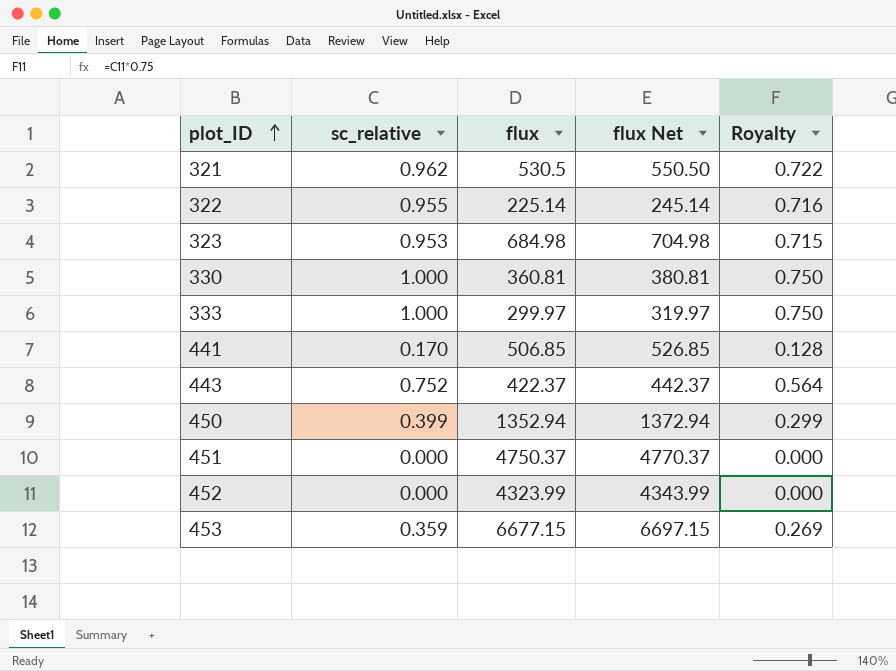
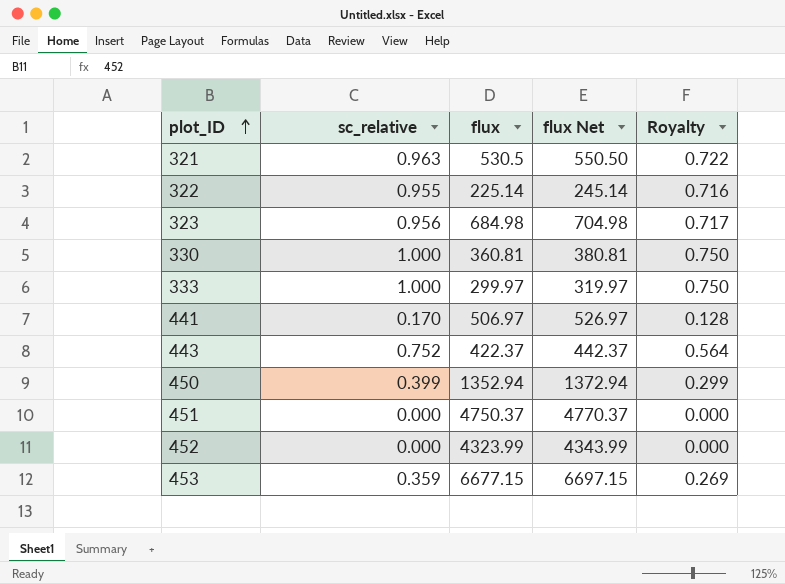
321 | sc_relative: 0.962 -> 0.963
323 | sc_relative: 0.953 -> 0.956
323 | Royalty: 0.715 -> 0.717
441 | flux: 506.85 -> 506.97
441 | flux Net: 526.85 -> 526.97

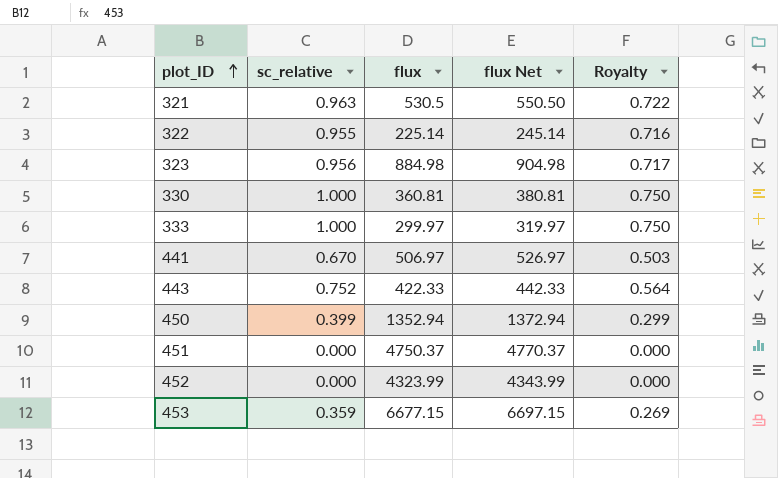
323 | flux: 684.98 -> 884.98
323 | flux Net: 704.98 -> 904.98
441 | sc_relative: 0.170 -> 0.670
441 | Royalty: 0.128 -> 0.503
443 | flux: 422.37 -> 422.33
443 | flux Net: 442.37 -> 442.33

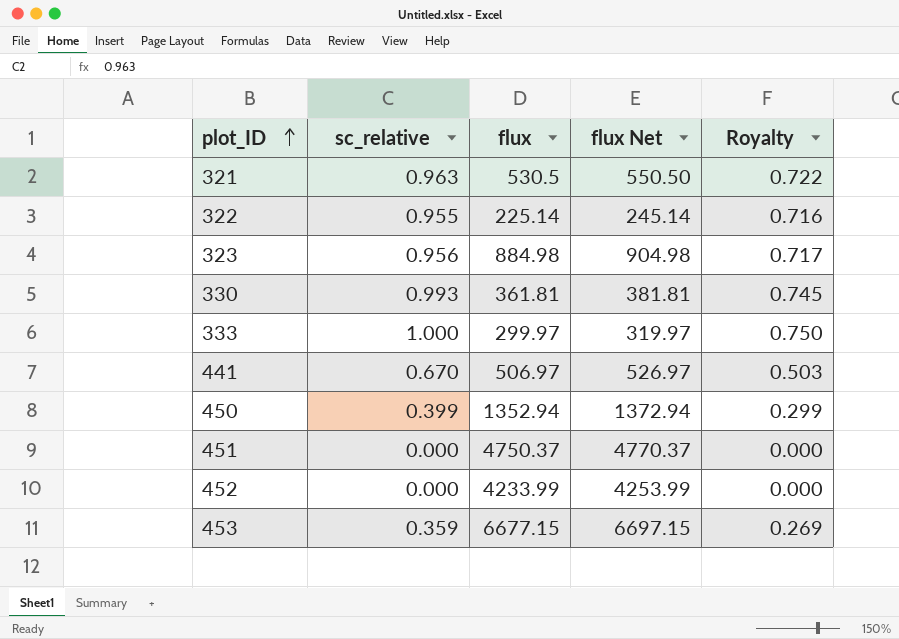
row 443: 0.752 | 422.33 | 442.33 | 0.564 -> none
330 | sc_relative: 1.000 -> 0.993
330 | flux: 360.81 -> 361.81
330 | flux Net: 380.81 -> 381.81
330 | Royalty: 0.750 -> 0.745
452 | flux: 4323.99 -> 4233.99
452 | flux Net: 4343.99 -> 4253.99

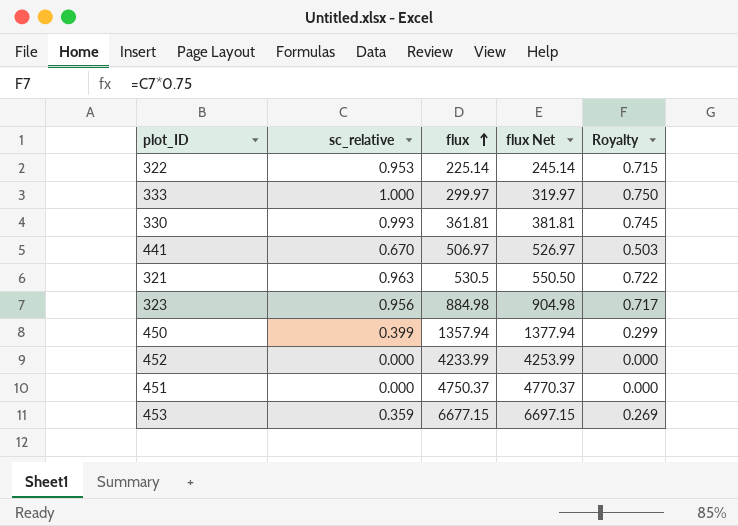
row order: plot_ID ascending -> flux ascending
322 | sc_relative: 0.955 -> 0.953
322 | Royalty: 0.716 -> 0.715
450 | flux: 1352.94 -> 1357.94
450 | flux Net: 1372.94 -> 1377.94

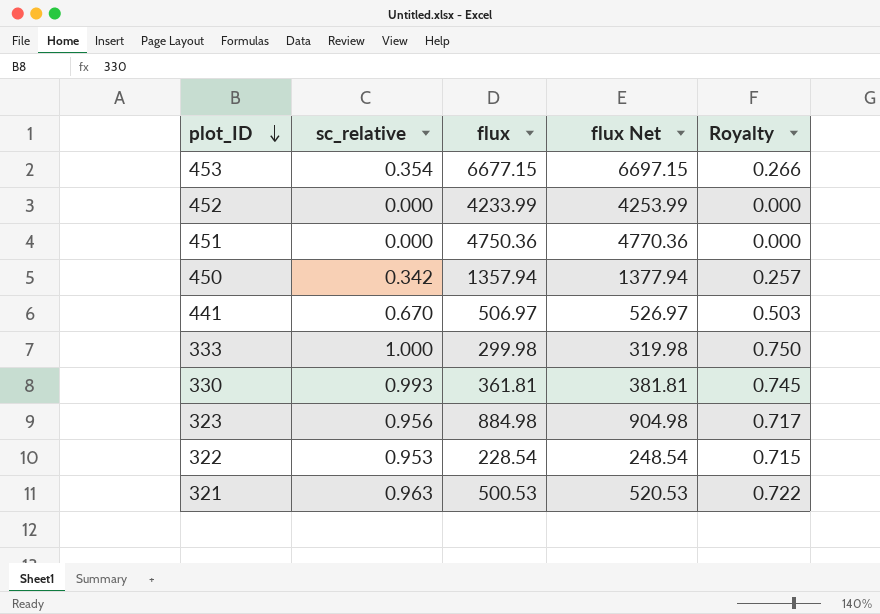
row order: flux ascending -> plot_ID descending
453 | sc_relative: 0.359 -> 0.354
453 | Royalty: 0.269 -> 0.266
451 | flux: 4750.37 -> 4750.36
451 | flux Net: 4770.37 -> 4770.36
450 | sc_relative: 0.399 -> 0.342
450 | Royalty: 0.299 -> 0.257
333 | flux: 299.97 -> 299.98
333 | flux Net: 319.97 -> 319.98
322 | flux: 225.14 -> 228.54
322 | flux Net: 245.14 -> 248.54
321 | flux: 530.5 -> 500.53
321 | flux Net: 550.50 -> 520.53

